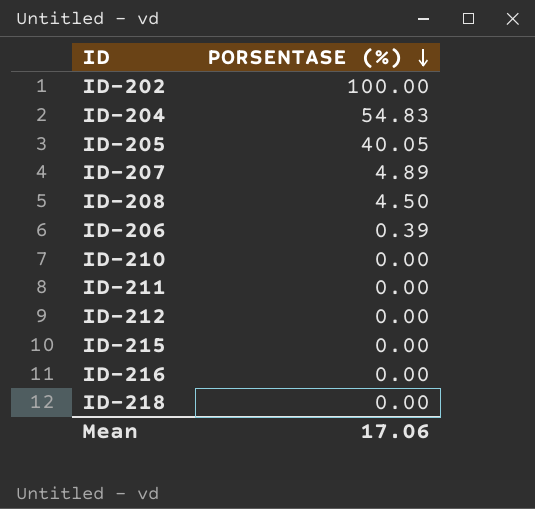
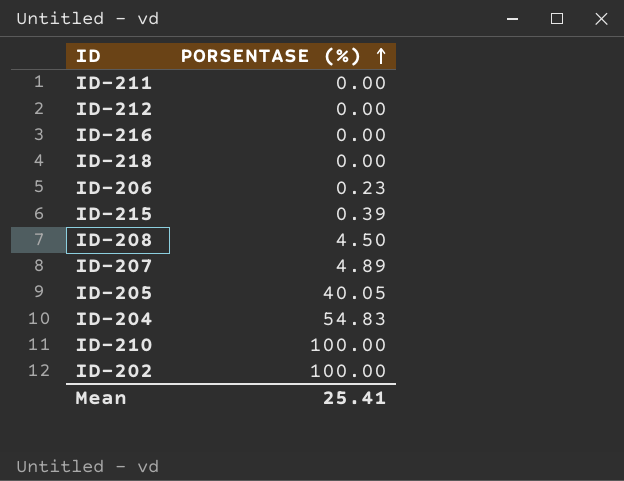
row order: PORSENTASE (%) descending -> PORSENTASE (%) ascending
ID-206 | PORSENTASE (%): 0.39 -> 0.23
ID-215 | PORSENTASE (%): 0.00 -> 0.39
ID-210 | PORSENTASE (%): 0.00 -> 100.00
Mean | PORSENTASE (%): 17.06 -> 25.41

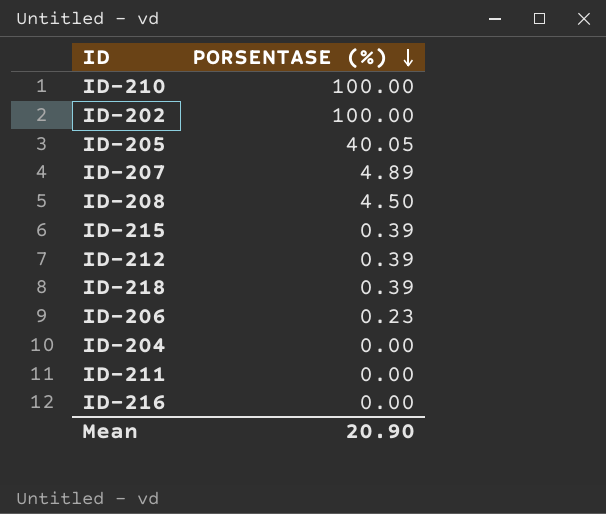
row order: PORSENTASE (%) ascending -> PORSENTASE (%) descending
ID-212 | PORSENTASE (%): 0.00 -> 0.39
ID-218 | PORSENTASE (%): 0.00 -> 0.39
ID-204 | PORSENTASE (%): 54.83 -> 0.00
Mean | PORSENTASE (%): 25.41 -> 20.90

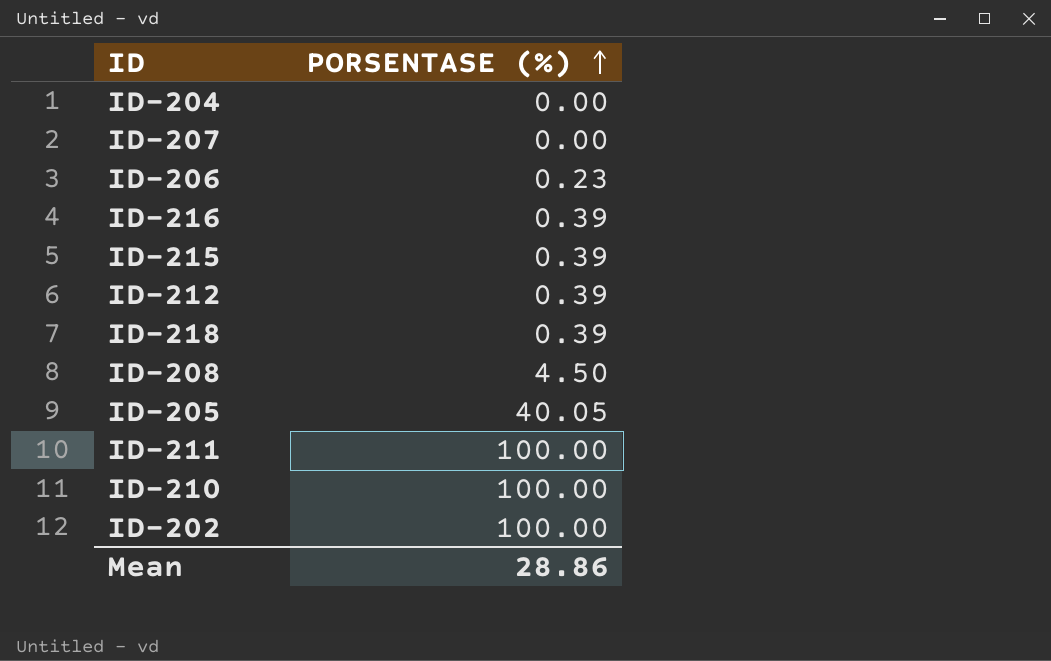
row order: PORSENTASE (%) descending -> PORSENTASE (%) ascending
ID-207 | PORSENTASE (%): 4.89 -> 0.00
ID-216 | PORSENTASE (%): 0.00 -> 0.39
ID-211 | PORSENTASE (%): 0.00 -> 100.00
Mean | PORSENTASE (%): 20.90 -> 28.86

